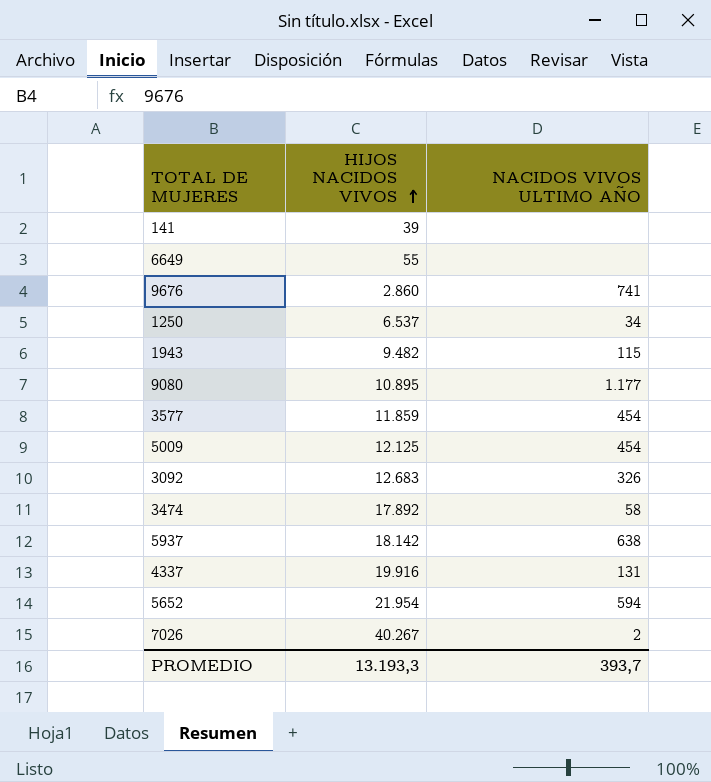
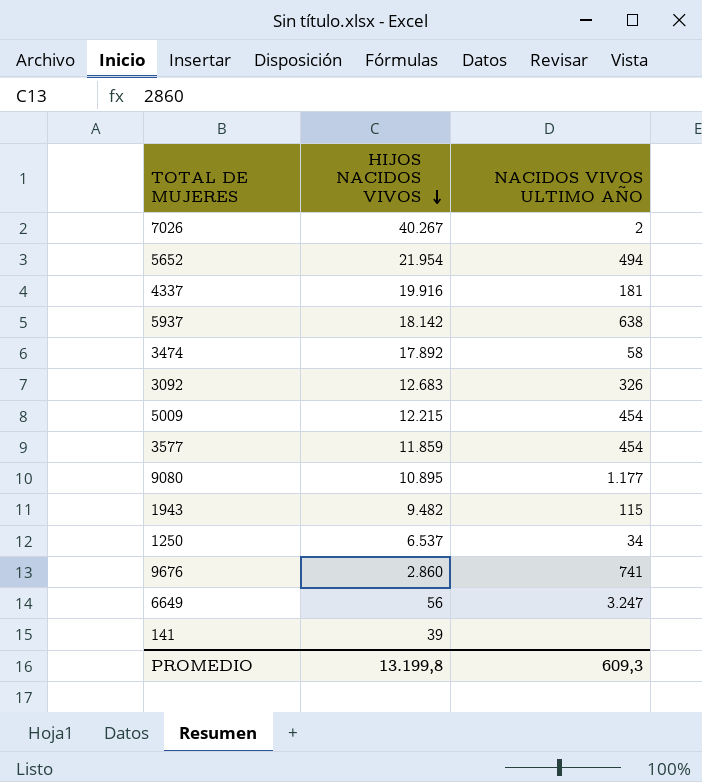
row order: HIJOS NACIDOS VIVOS ascending -> HIJOS NACIDOS VIVOS descending
5652 | NACIDOS VIVOS ULTIMO AÑO: 594 -> 494
4337 | NACIDOS VIVOS ULTIMO AÑO: 131 -> 181
5009 | HIJOS NACIDOS VIVOS: 12.125 -> 12.215
6649 | HIJOS NACIDOS VIVOS: 55 -> 56
6649 | NACIDOS VIVOS ULTIMO AÑO: none -> 3.247
PROMEDIO | HIJOS NACIDOS VIVOS: 13.193,3 -> 13.199,8
PROMEDIO | NACIDOS VIVOS ULTIMO AÑO: 393,7 -> 609,3

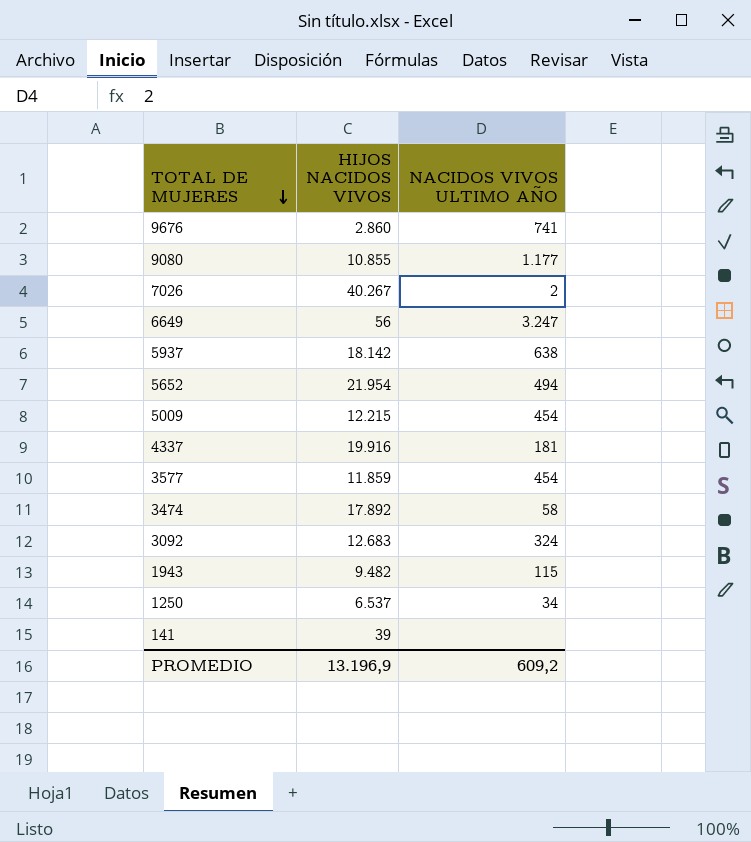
row order: HIJOS NACIDOS VIVOS descending -> TOTAL DE MUJERES descending
9080 | HIJOS NACIDOS VIVOS: 10.895 -> 10.855
3092 | NACIDOS VIVOS ULTIMO AÑO: 326 -> 324
PROMEDIO | HIJOS NACIDOS VIVOS: 13.199,8 -> 13.196,9
PROMEDIO | NACIDOS VIVOS ULTIMO AÑO: 609,3 -> 609,2

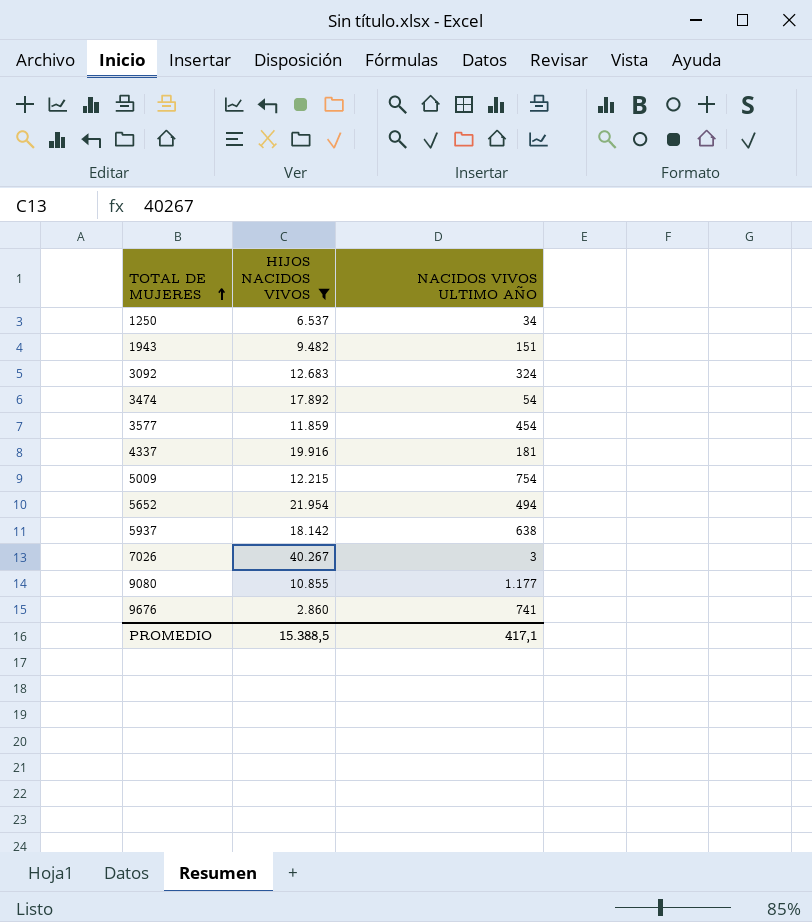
filter: none -> HIJOS NACIDOS VIVOS >= 2.860
row order: TOTAL DE MUJERES descending -> TOTAL DE MUJERES ascending
1943 | NACIDOS VIVOS ULTIMO AÑO: 115 -> 151
3474 | NACIDOS VIVOS ULTIMO AÑO: 58 -> 54
5009 | NACIDOS VIVOS ULTIMO AÑO: 454 -> 754
7026 | NACIDOS VIVOS ULTIMO AÑO: 2 -> 3
PROMEDIO | HIJOS NACIDOS VIVOS: 13.196,9 -> 15.388,5
PROMEDIO | NACIDOS VIVOS ULTIMO AÑO: 609,2 -> 417,1

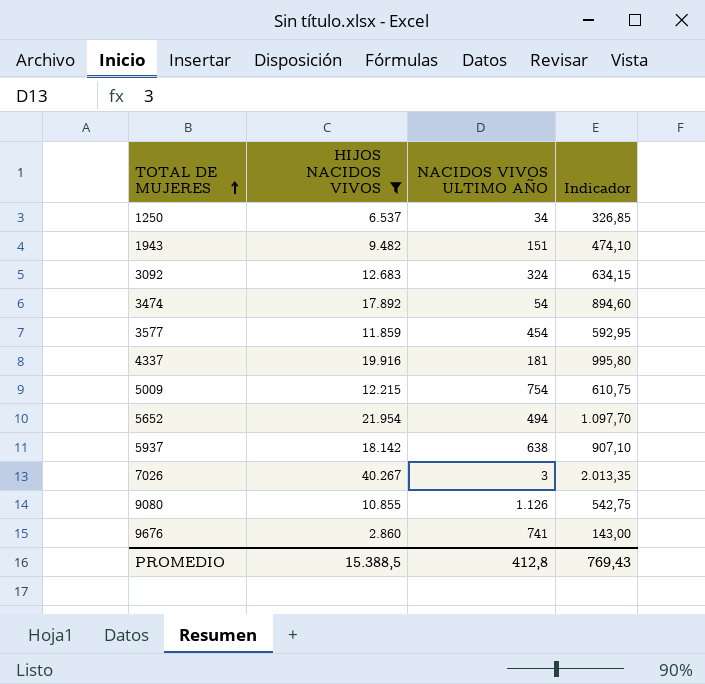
column Indicador | formula: none -> [HIJOS NACIDOS VIVOS] * 0,05
9080 | NACIDOS VIVOS ULTIMO AÑO: 1.177 -> 1.126
PROMEDIO | NACIDOS VIVOS ULTIMO AÑO: 417,1 -> 412,8

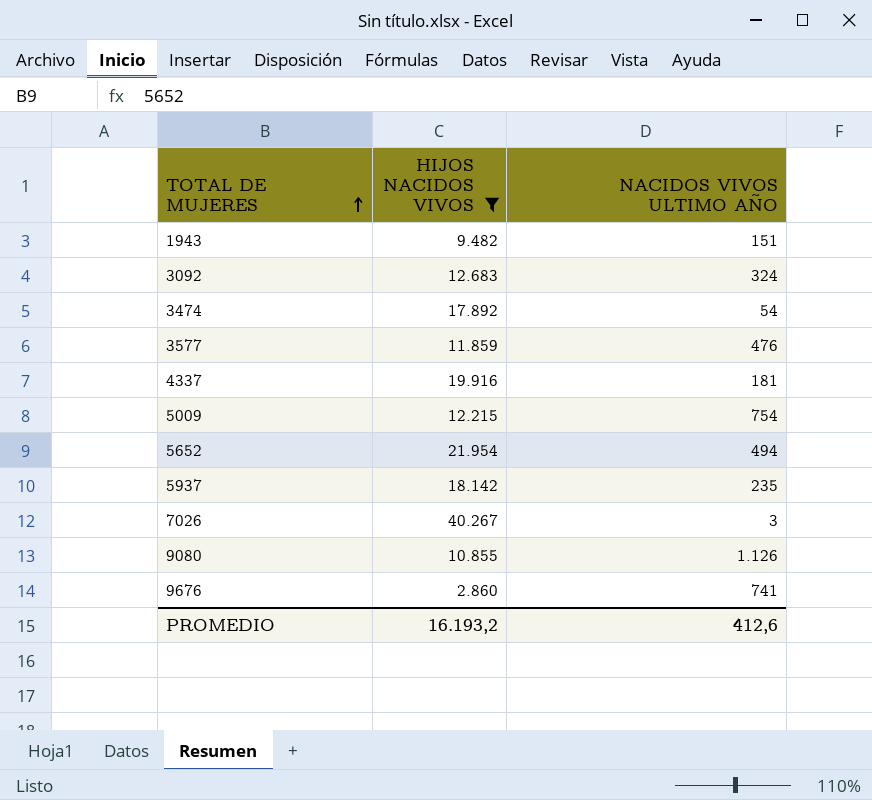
column Indicador | formula: [HIJOS NACIDOS VIVOS] * 0,05 -> none
row 1250: 6.537 | 34 | 326,85 -> none
3577 | NACIDOS VIVOS ULTIMO AÑO: 454 -> 476
5937 | NACIDOS VIVOS ULTIMO AÑO: 638 -> 235
PROMEDIO | HIJOS NACIDOS VIVOS: 15.388,5 -> 16.193,2
PROMEDIO | NACIDOS VIVOS ULTIMO AÑO: 412,8 -> 412,6

